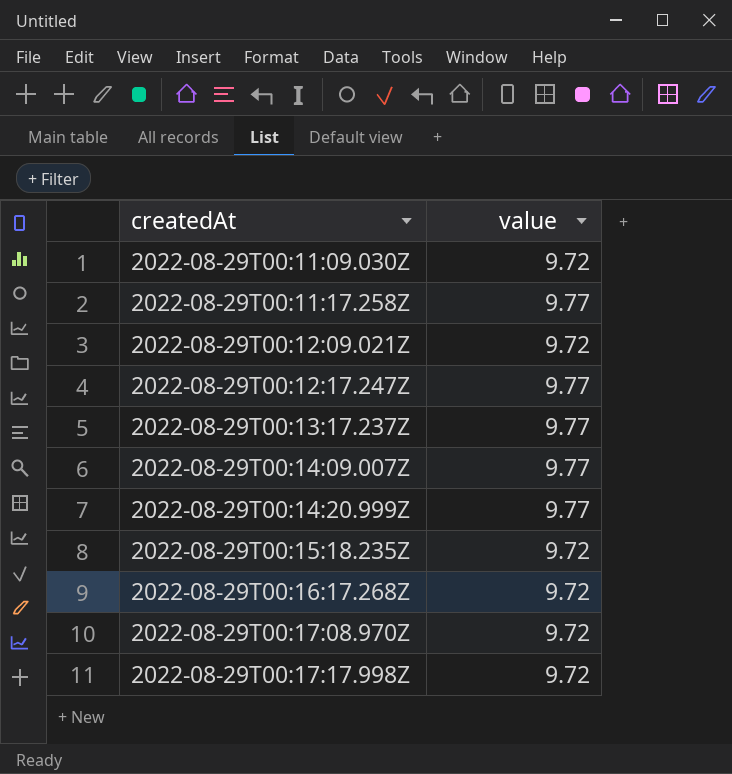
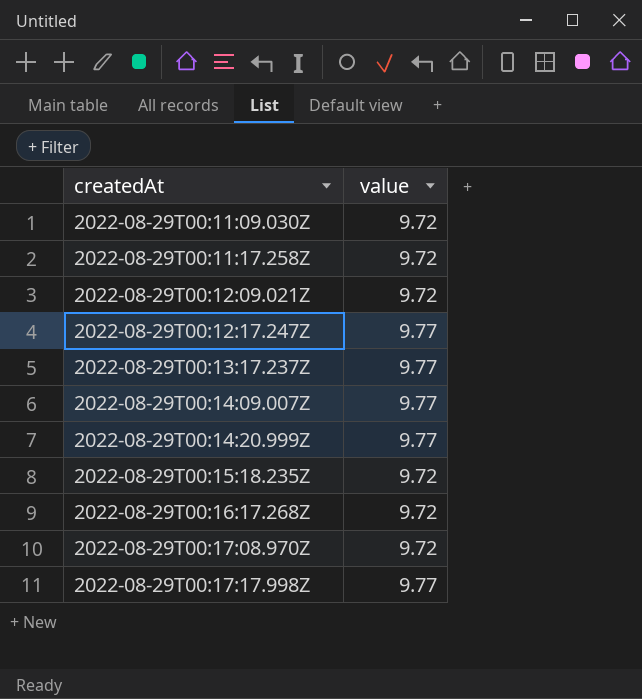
2022-08-29T00:11:17.258Z | value: 9.77 -> 9.72
2022-08-29T00:17:17.998Z | value: 9.72 -> 9.77

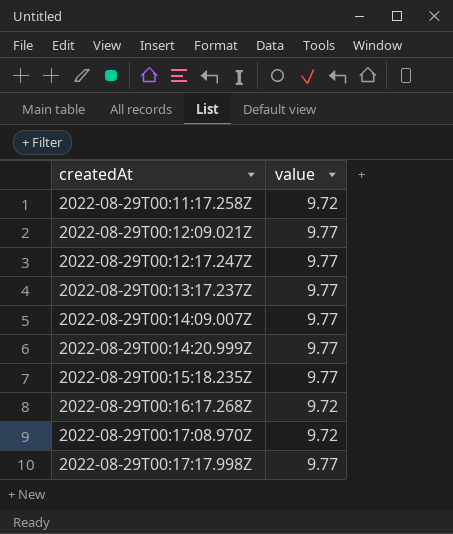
row 2022-08-29T00:11:09.030Z: 9.72 -> none
2022-08-29T00:12:09.021Z | value: 9.72 -> 9.77
2022-08-29T00:15:18.235Z | value: 9.72 -> 9.77

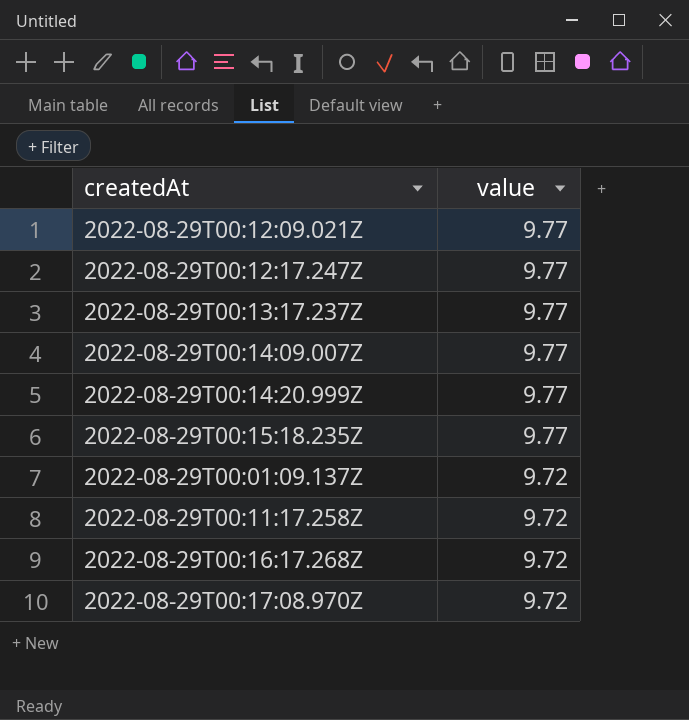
row order: createdAt ascending -> value descending
row 2022-08-29T00:17:17.998Z: 9.77 -> none
row 2022-08-29T00:01:09.137Z: none -> 9.72

